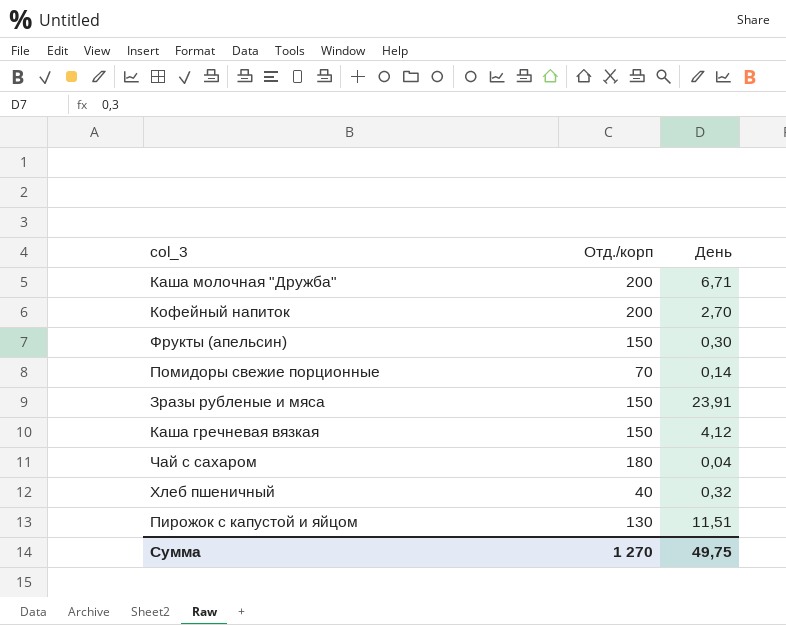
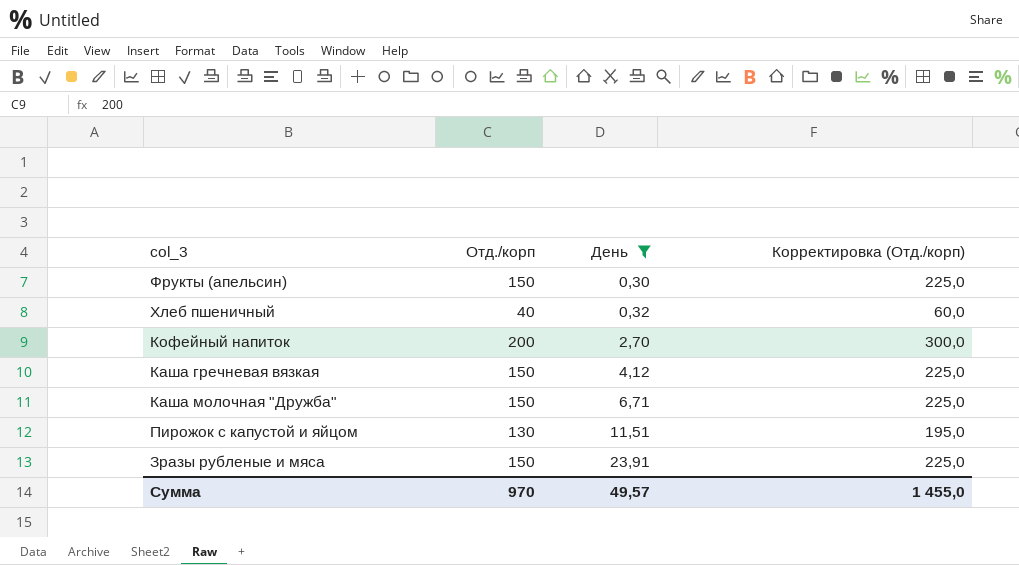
filter: none -> День >= 0,30
row order: none -> День ascending
column Корректировка (Отд./корп) | formula: none -> [Отд./корп] * 1,5
Каша молочная "Дружба" | Отд./корп: 200 -> 150
Сумма | Отд./корп: 1 270 -> 970
Сумма | День: 49,75 -> 49,57

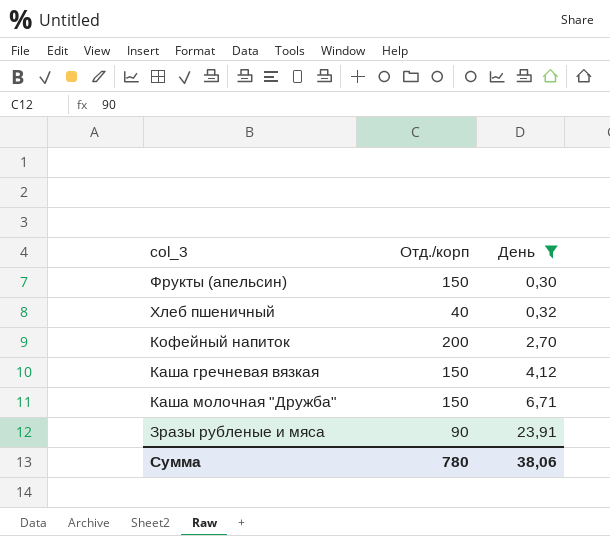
column Корректировка (Отд./корп) | formula: [Отд./корп] * 1,5 -> none
row Пирожок с капустой и яйцом: 130 | 11,51 | 195,0 -> none
Зразы рубленые и мяса | Отд./корп: 150 -> 90
Сумма | Отд./корп: 970 -> 780
Сумма | День: 49,57 -> 38,06

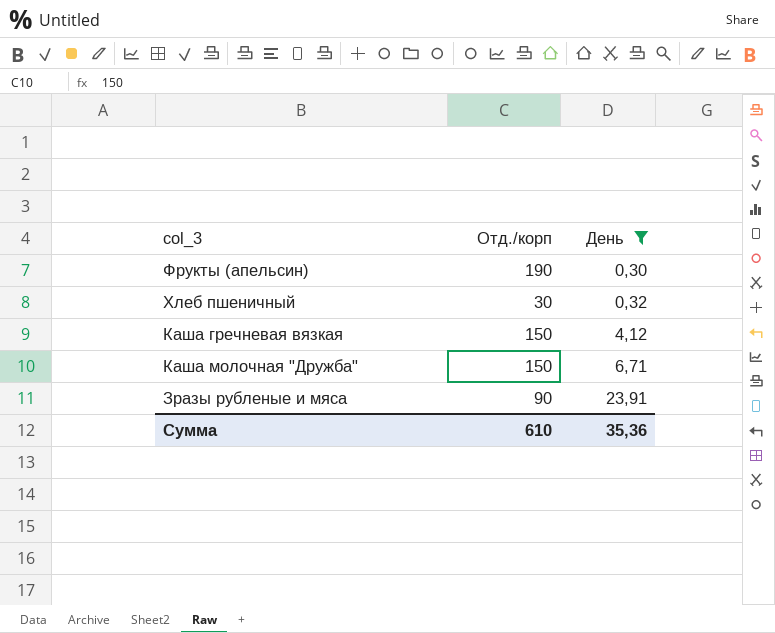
row Кофейный напиток: 200 | 2,70 -> none
Фрукты (апельсин) | Отд./корп: 150 -> 190
Хлеб пшеничный | Отд./корп: 40 -> 30
Сумма | Отд./корп: 780 -> 610
Сумма | День: 38,06 -> 35,36

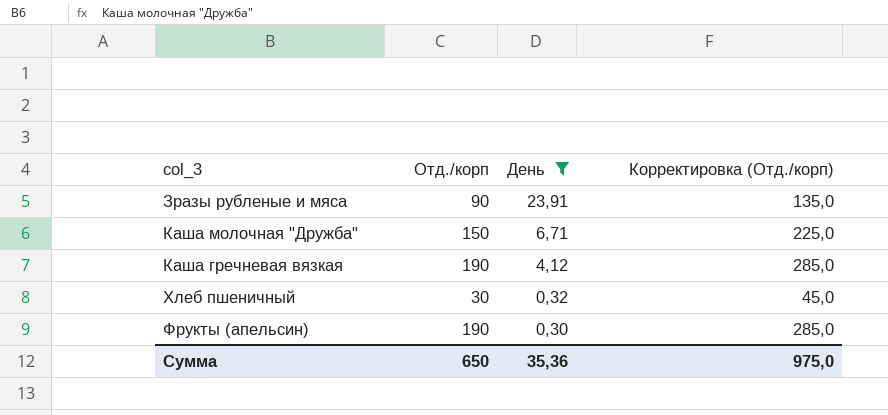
row order: День ascending -> День descending
column Корректировка (Отд./корп) | formula: none -> [Отд./корп] * 1,5
Каша гречневая вязкая | Отд./корп: 150 -> 190
Сумма | Отд./корп: 610 -> 650

